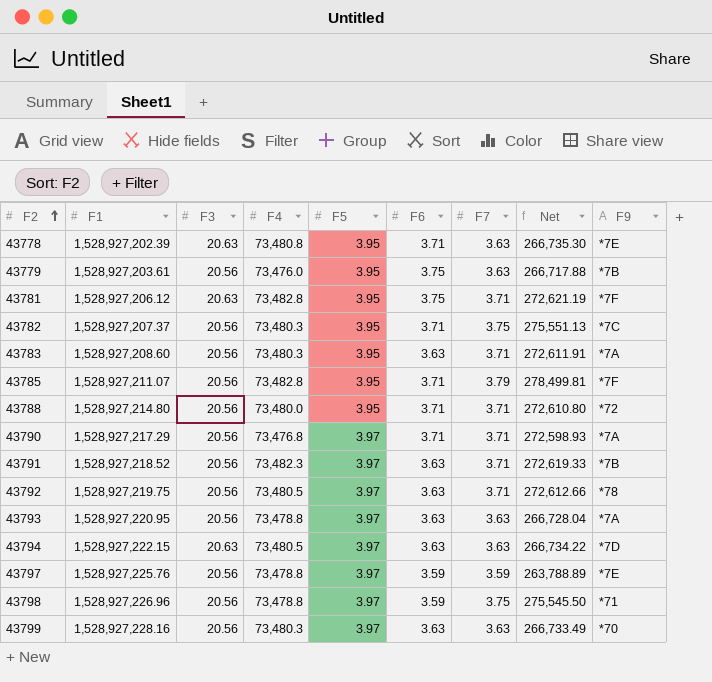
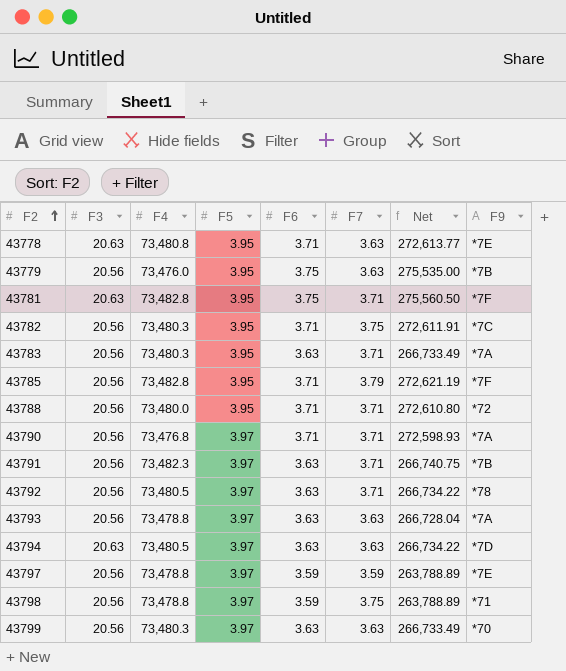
column F1 | position: 2 -> none
column Net | formula: [F4] * [F7] -> [F4] * [F6]

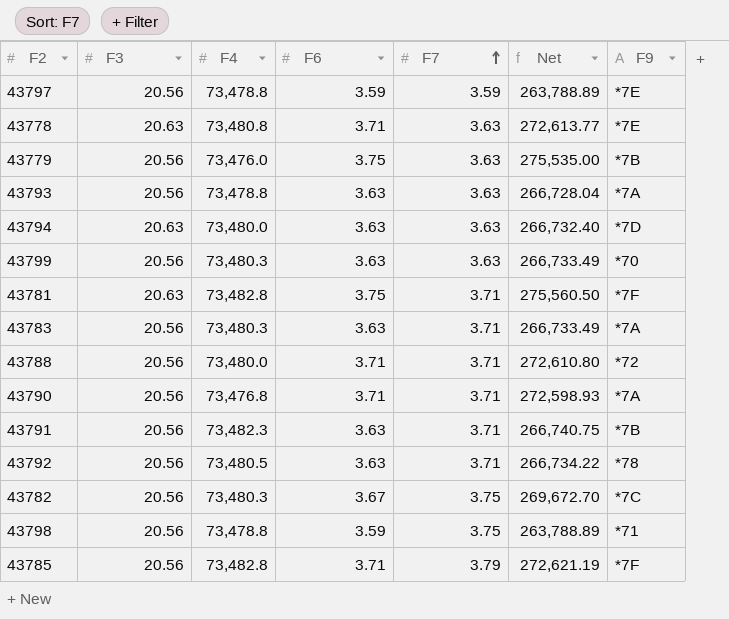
row order: F2 ascending -> F7 ascending
column F5 | position: 4 -> none
43794 | F4: 73,480.5 -> 73,480.0
43794 | Net: 266,734.22 -> 266,732.40
43782 | F6: 3.71 -> 3.67
43782 | Net: 272,611.91 -> 269,672.70

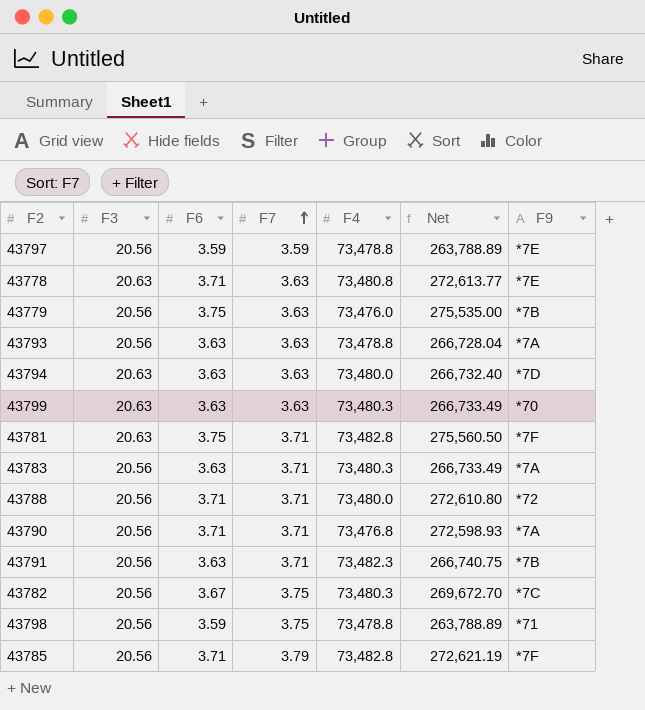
column F4 | position: 3 -> 5
row 43792: 20.56 | 73,480.5 | 3.63 | 3.71 | 266,734.22 | *78 -> none
43799 | F3: 20.56 -> 20.63

